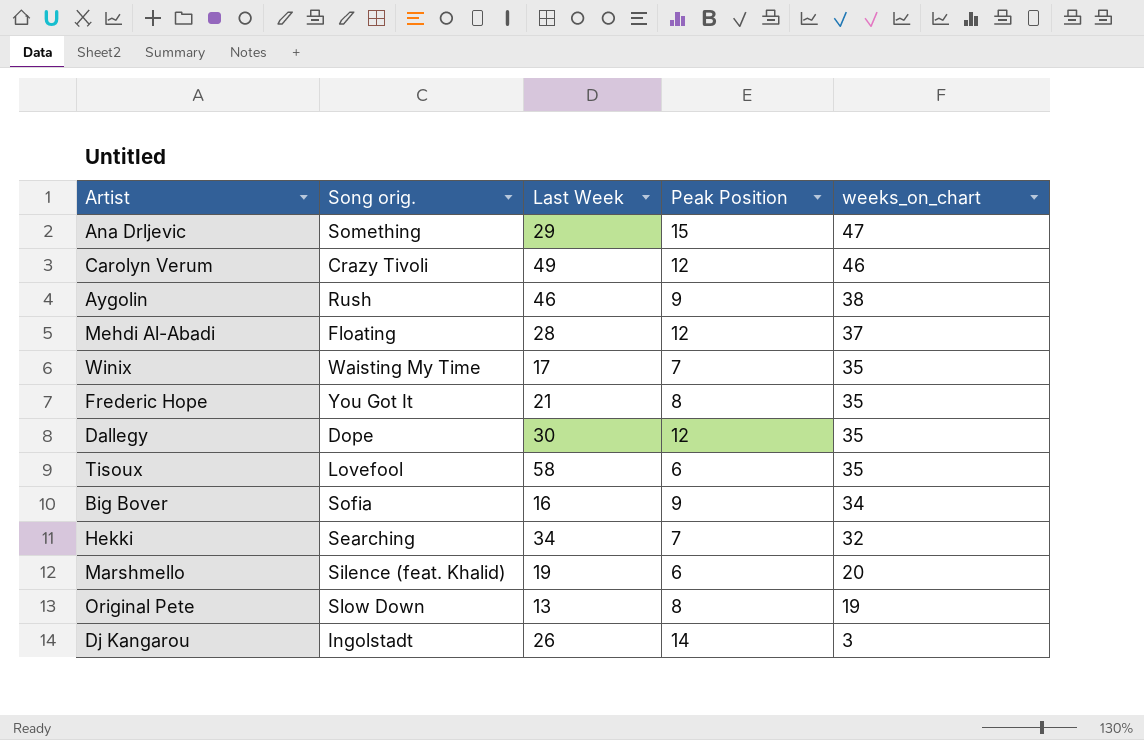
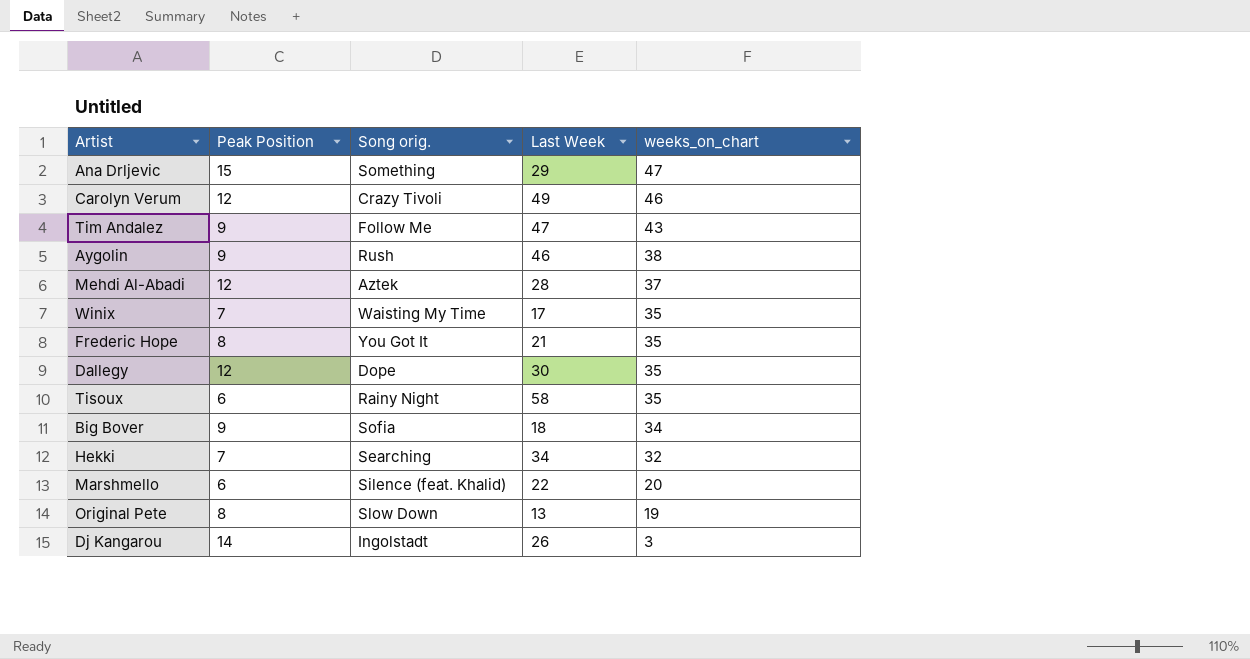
column Peak Position | position: 4 -> 2
row Tim Andalez: none -> 9 | Follow Me | 47 | 43
Mehdi Al-Abadi | Song orig.: Floating -> Aztek
Tisoux | Song orig.: Lovefool -> Rainy Night
Big Bover | Last Week: 16 -> 18
Marshmello | Last Week: 19 -> 22

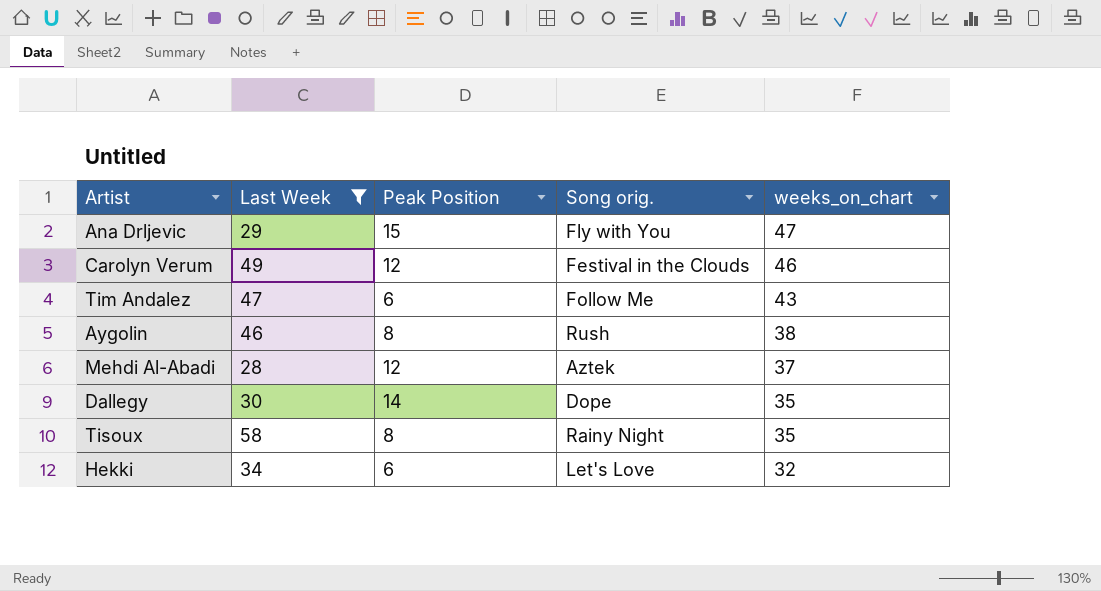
filter: none -> Last Week >= 28
column Last Week | position: 4 -> 2
Ana Drljevic | Song orig.: Something -> Fly with You
Carolyn Verum | Song orig.: Crazy Tivoli -> Festival in the Clouds
Tim Andalez | Peak Position: 9 -> 6
Aygolin | Peak Position: 9 -> 8
Dallegy | Peak Position: 12 -> 14
Tisoux | Peak Position: 6 -> 8
Hekki | Peak Position: 7 -> 6
Hekki | Song orig.: Searching -> Let's Love

